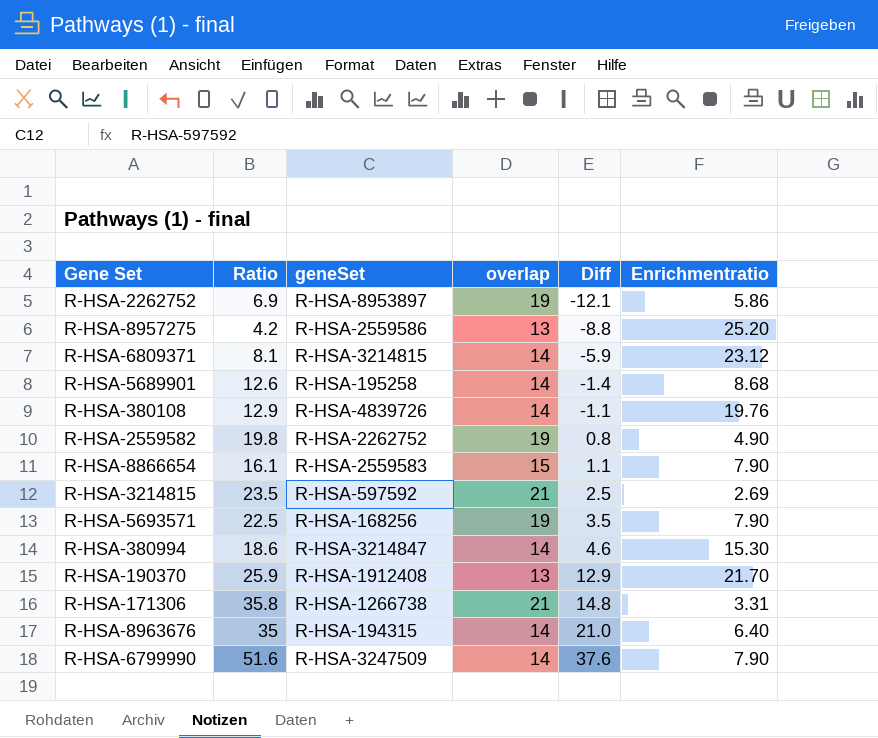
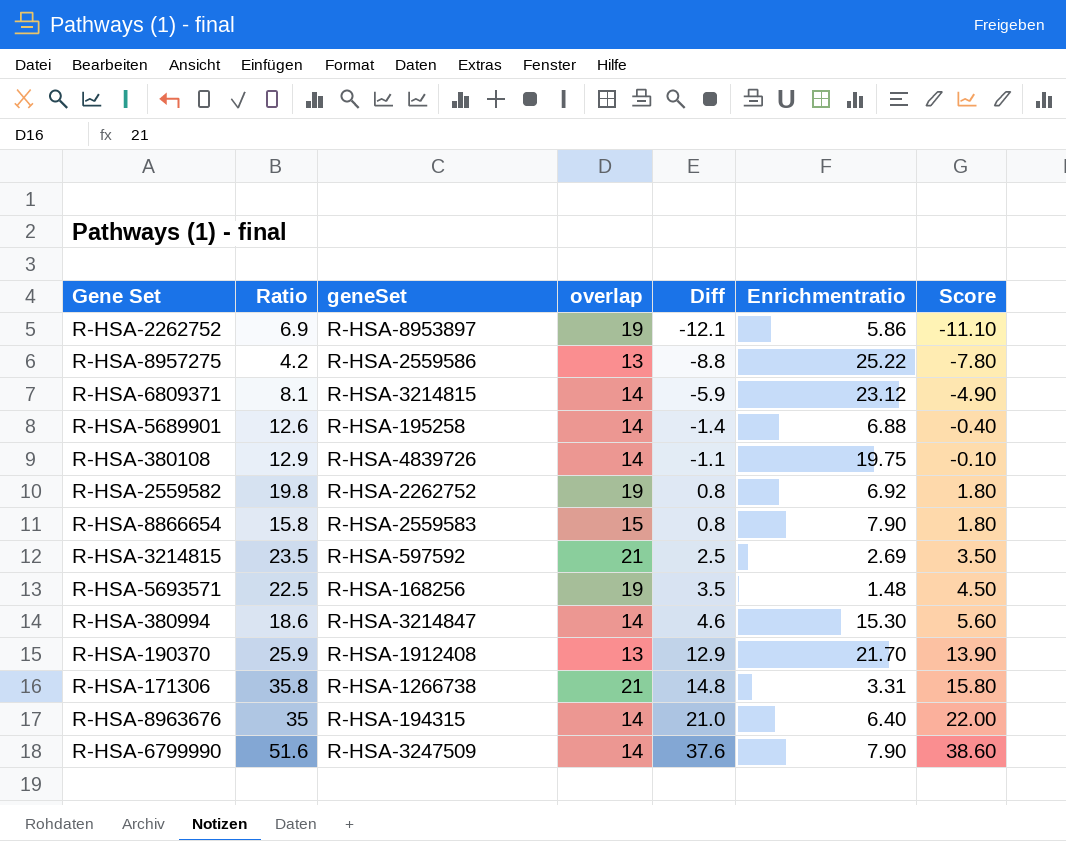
column Score | formula: none -> [Diff] + 1
R-HSA-8957275 | Enrichmentratio: 25.20 -> 25.22
R-HSA-5689901 | Enrichmentratio: 8.68 -> 6.88
R-HSA-380108 | Enrichmentratio: 19.76 -> 19.75
R-HSA-2559582 | Enrichmentratio: 4.90 -> 6.92
R-HSA-8866654 | Ratio: 16.1 -> 15.8
R-HSA-8866654 | Diff: 1.1 -> 0.8
R-HSA-5693571 | Enrichmentratio: 7.90 -> 1.48

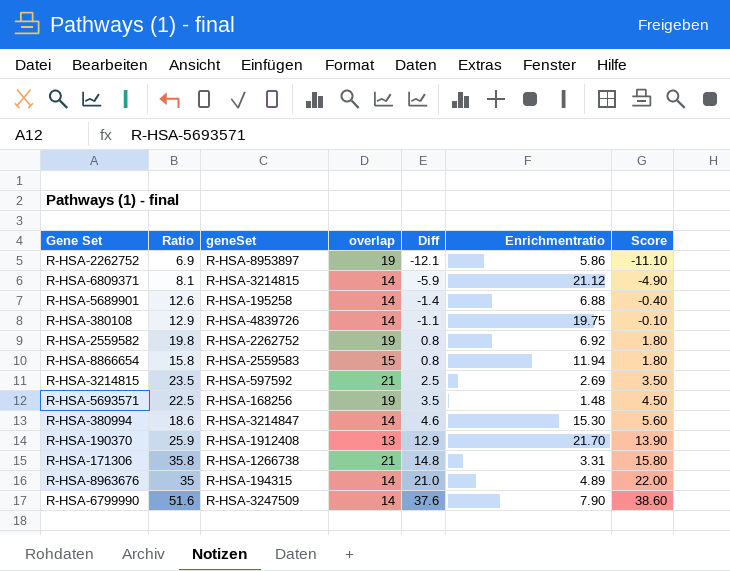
row R-HSA-8957275: 4.2 | R-HSA-2559586 | 13 | -8.8 | 25.22 | -7.80 -> none
R-HSA-6809371 | Enrichmentratio: 23.12 -> 21.12
R-HSA-8866654 | Enrichmentratio: 7.90 -> 11.94
R-HSA-8963676 | Enrichmentratio: 6.40 -> 4.89

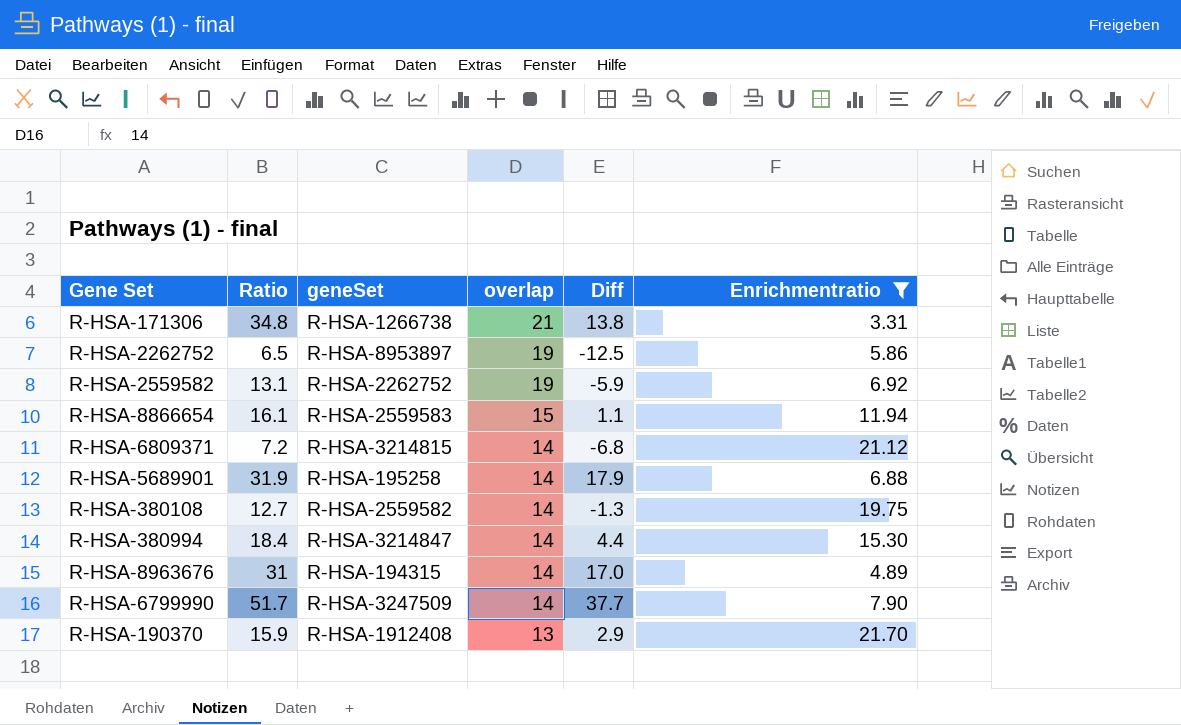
filter: none -> Enrichmentratio >= 3.31
row order: Diff ascending -> overlap descending
column Score | formula: [Diff] + 1 -> none
R-HSA-171306 | Ratio: 35.8 -> 34.8
R-HSA-171306 | Diff: 14.8 -> 13.8
R-HSA-2262752 | Ratio: 6.9 -> 6.5
R-HSA-2262752 | Diff: -12.1 -> -12.5
R-HSA-2559582 | Ratio: 19.8 -> 13.1
R-HSA-2559582 | Diff: 0.8 -> -5.9
R-HSA-8866654 | Ratio: 15.8 -> 16.1
R-HSA-8866654 | Diff: 0.8 -> 1.1
R-HSA-6809371 | Ratio: 8.1 -> 7.2
R-HSA-6809371 | Diff: -5.9 -> -6.8
R-HSA-5689901 | Ratio: 12.6 -> 31.9
R-HSA-5689901 | Diff: -1.4 -> 17.9
R-HSA-380108 | Ratio: 12.9 -> 12.7
R-HSA-380108 | geneSet: R-HSA-4839726 -> R-HSA-2559582
R-HSA-380108 | Diff: -1.1 -> -1.3
R-HSA-380994 | Ratio: 18.6 -> 18.4
R-HSA-380994 | Diff: 4.6 -> 4.4
R-HSA-8963676 | Ratio: 35 -> 31
R-HSA-8963676 | Diff: 21.0 -> 17.0
R-HSA-6799990 | Ratio: 51.6 -> 51.7
R-HSA-6799990 | Diff: 37.6 -> 37.7
R-HSA-190370 | Ratio: 25.9 -> 15.9
R-HSA-190370 | Diff: 12.9 -> 2.9

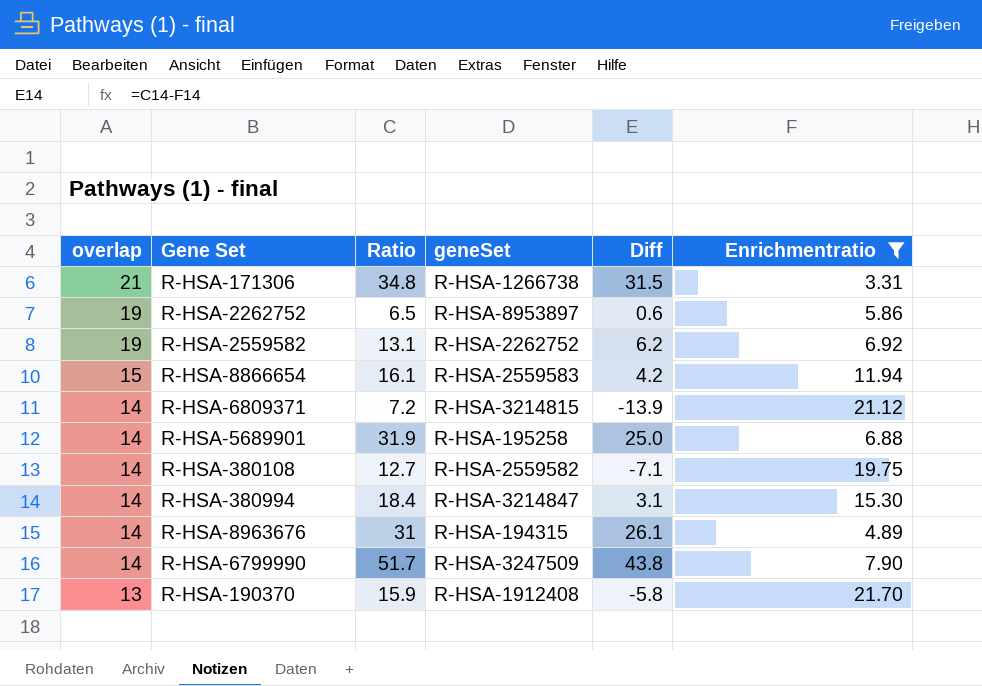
column overlap | position: 4 -> 1
column Diff | formula: [Ratio] - [overlap] -> [Ratio] - [Enrichmentratio]

